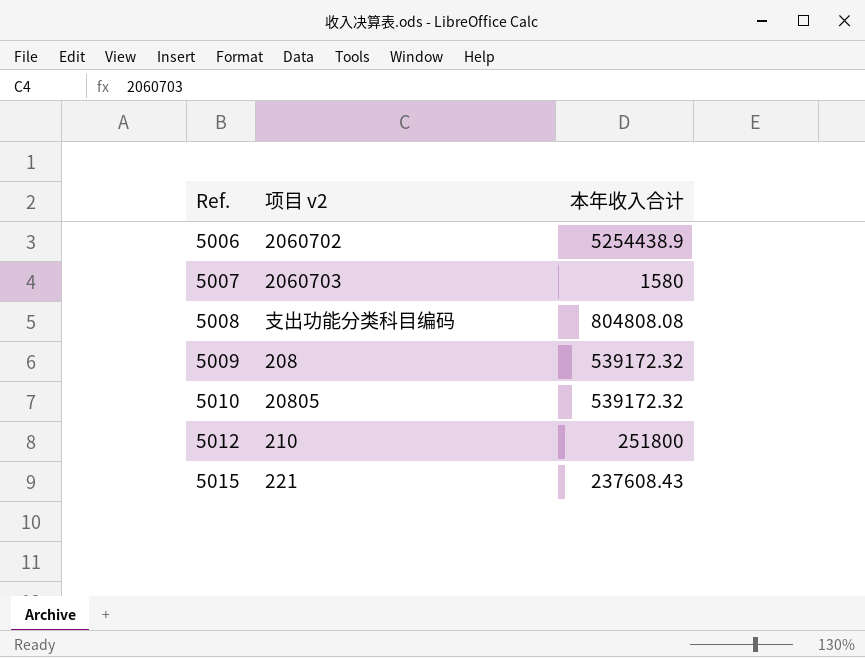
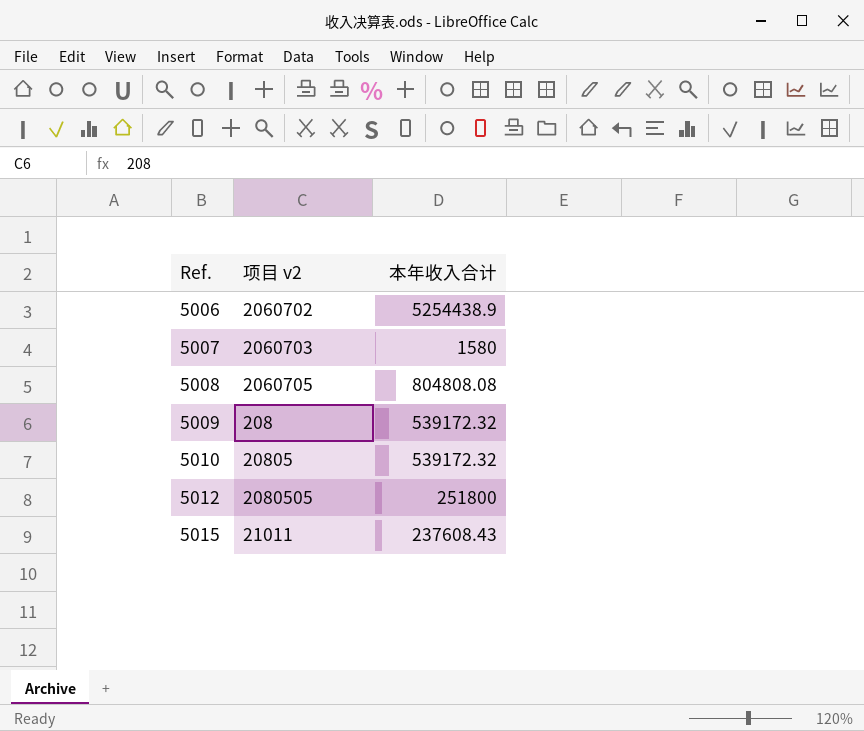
5008 | 项目 v2: 支出功能分类科目编码 -> 2060705
5012 | 项目 v2: 210 -> 2080505
5015 | 项目 v2: 221 -> 21011

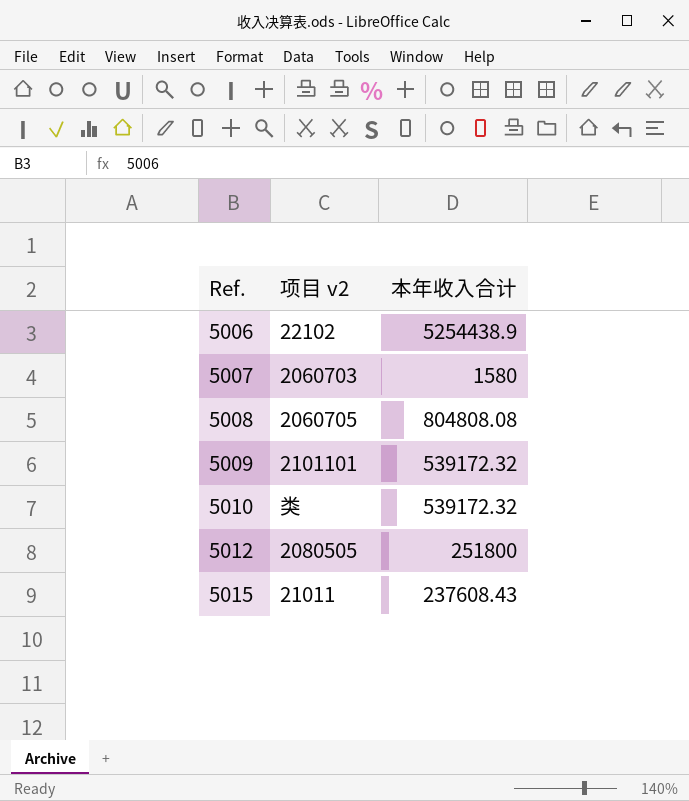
5006 | 项目 v2: 2060702 -> 22102
5009 | 项目 v2: 208 -> 2101101
5010 | 项目 v2: 20805 -> 类

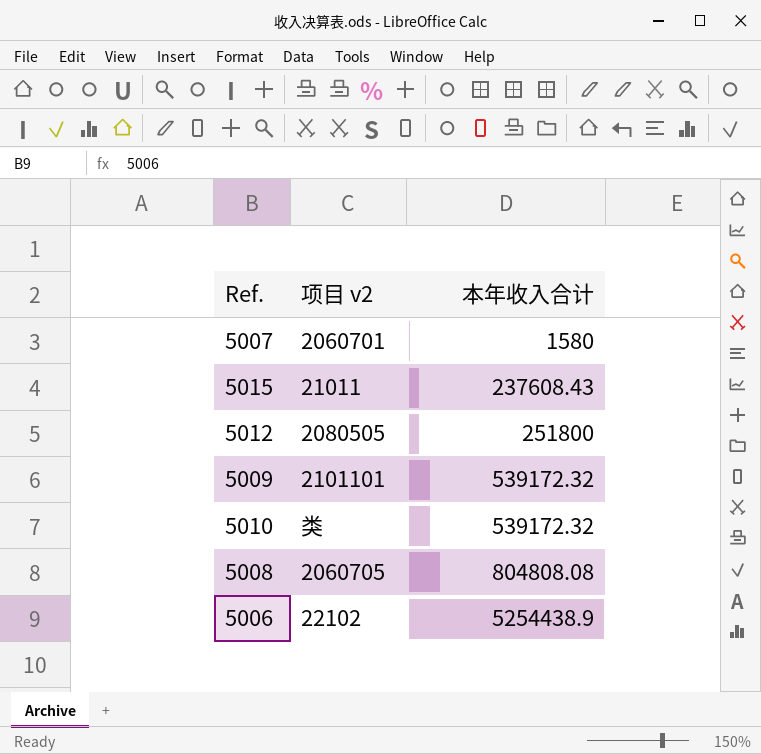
row order: Ref. ascending -> 本年收入合计 ascending
5007 | 项目 v2: 2060703 -> 2060701

